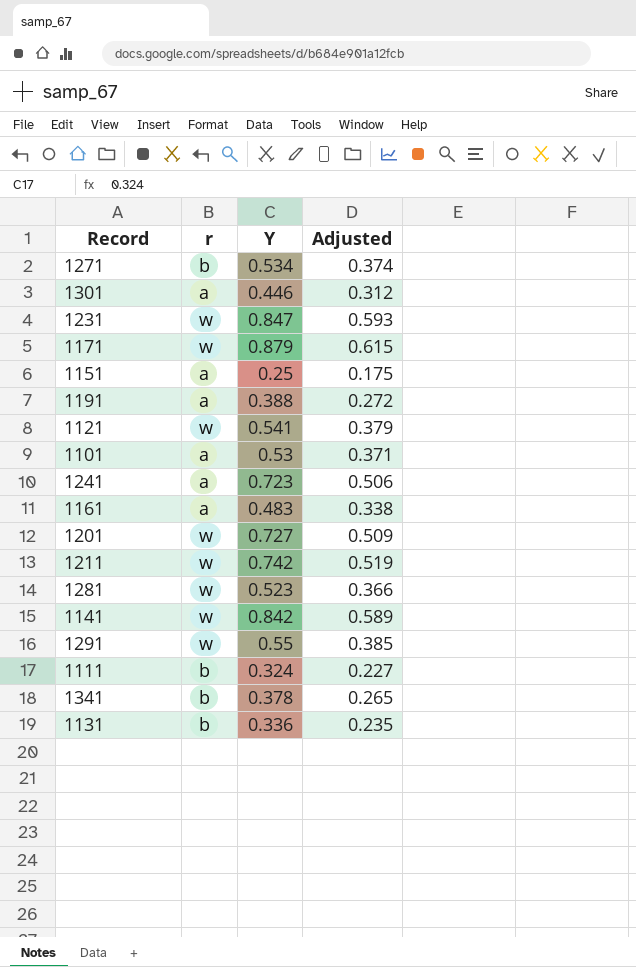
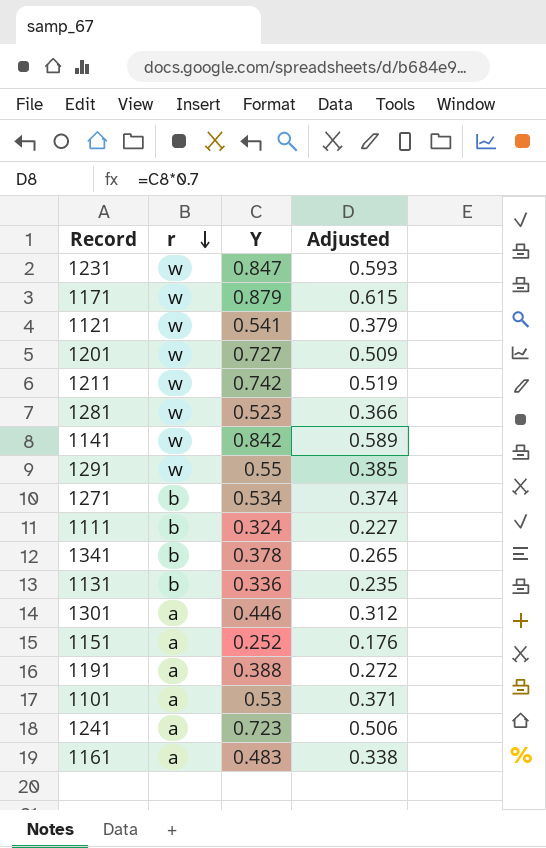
row order: none -> r descending
1151 | Y: 0.25 -> 0.252
1151 | Adjusted: 0.175 -> 0.176

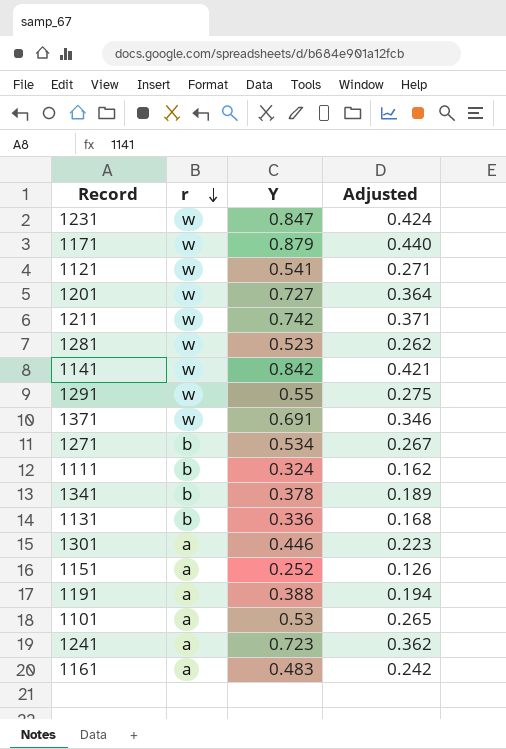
column Adjusted | formula: [Y] * 0.7 -> [Y] * 0.5
row 1371: none -> w | 0.691 | 0.346

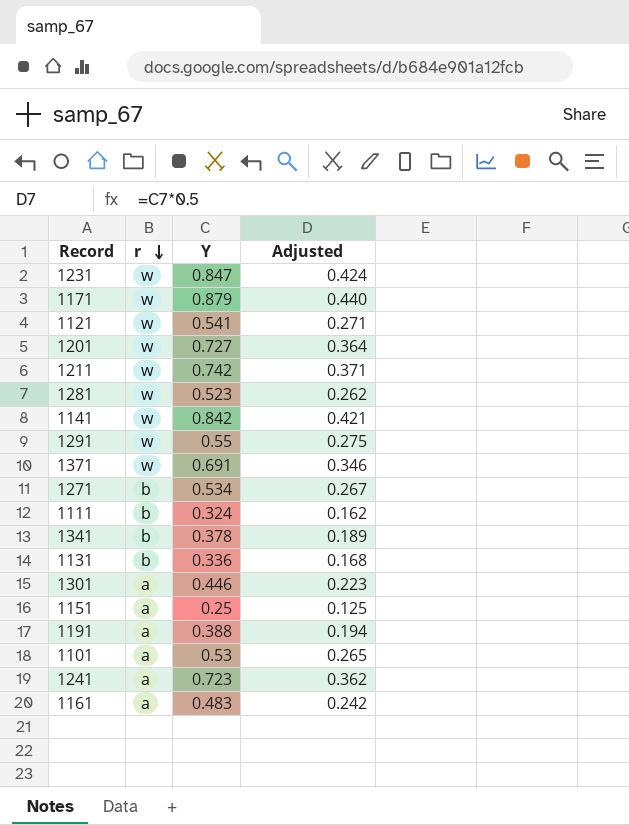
1151 | Y: 0.252 -> 0.25
1151 | Adjusted: 0.126 -> 0.125

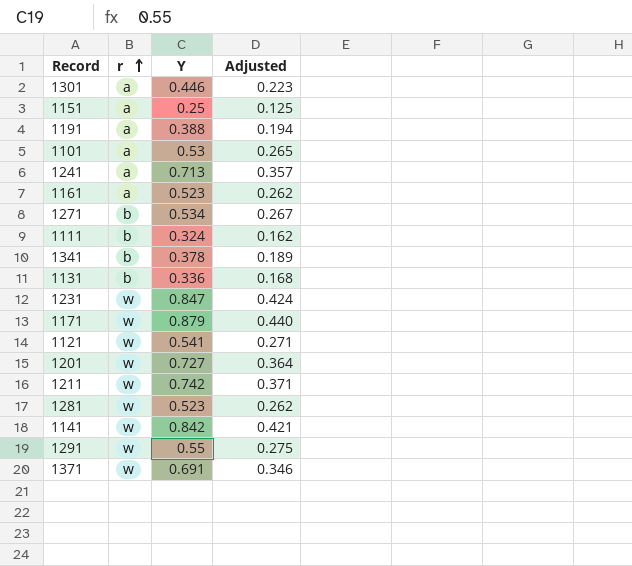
row order: r descending -> r ascending
1241 | Y: 0.723 -> 0.713
1241 | Adjusted: 0.362 -> 0.357
1161 | Y: 0.483 -> 0.523
1161 | Adjusted: 0.242 -> 0.262

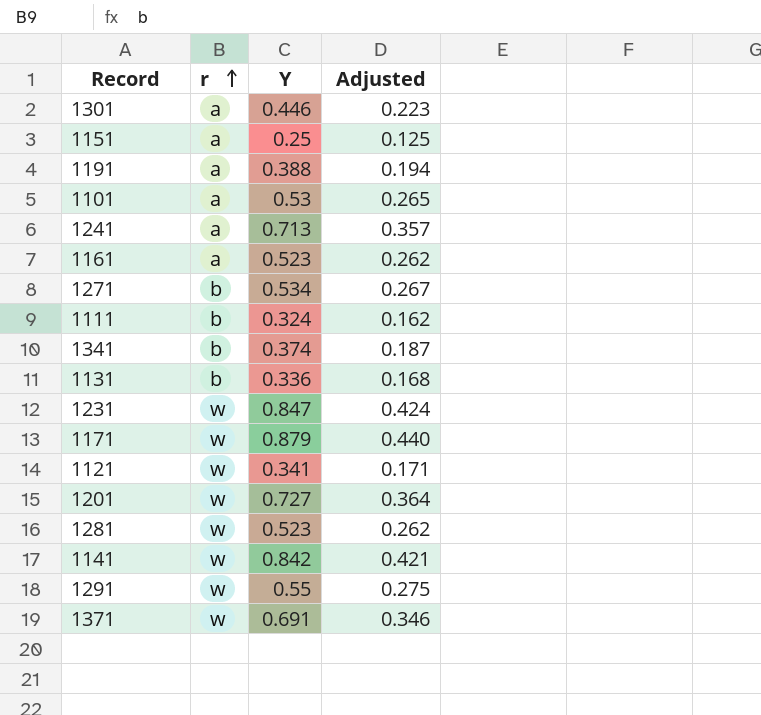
row 1211: w | 0.742 | 0.371 -> none
1341 | Y: 0.378 -> 0.374
1341 | Adjusted: 0.189 -> 0.187
1121 | Y: 0.541 -> 0.341
1121 | Adjusted: 0.271 -> 0.171

